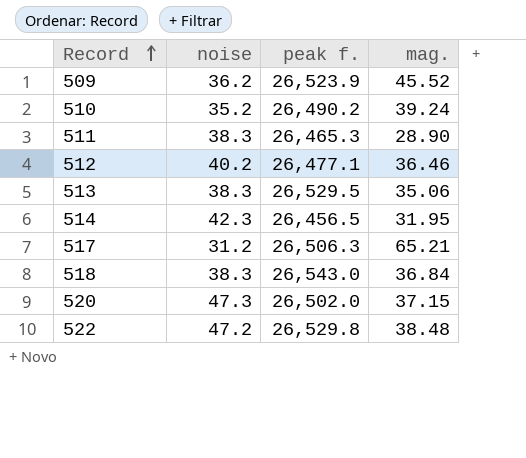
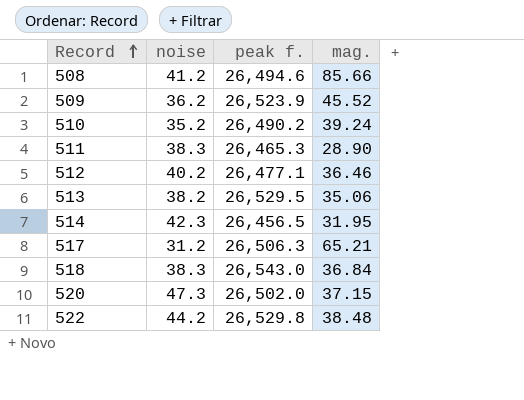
row 508: none -> 41.2 | 26,494.6 | 85.66
513 | noise: 38.3 -> 38.2
522 | noise: 47.2 -> 44.2

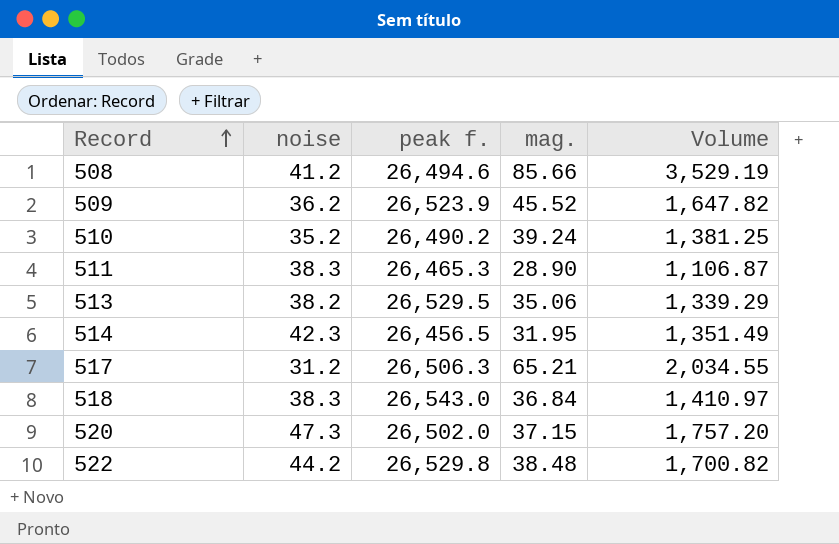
column Volume | formula: none -> [noise] * [mag.]
row 512: 40.2 | 26,477.1 | 36.46 -> none

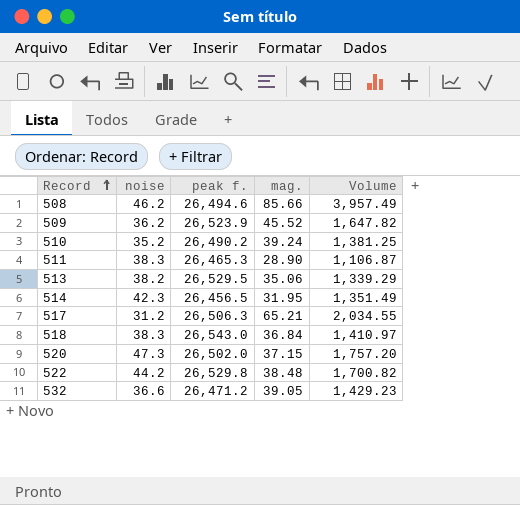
508 | noise: 41.2 -> 46.2
508 | Volume: 3,529.19 -> 3,957.49
row 532: none -> 36.6 | 26,471.2 | 39.05 | 1,429.23

